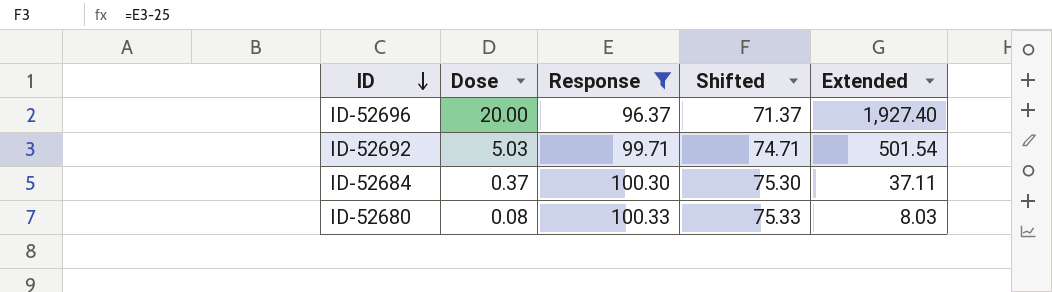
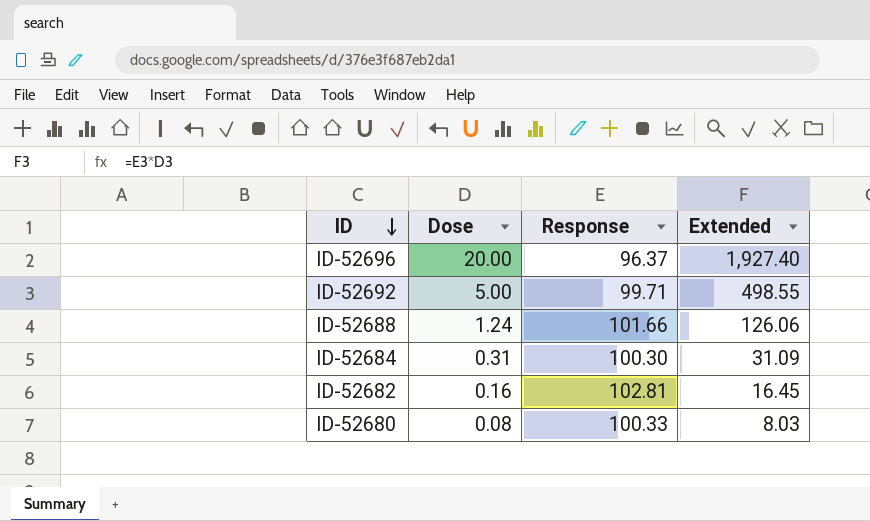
filter: Response <= 100.33 -> none
column Shifted | formula: [Response] - 25 -> none
ID-52692 | Dose: 5.03 -> 5.00
ID-52692 | Extended: 501.54 -> 498.55
ID-52684 | Dose: 0.37 -> 0.31
ID-52684 | Extended: 37.11 -> 31.09

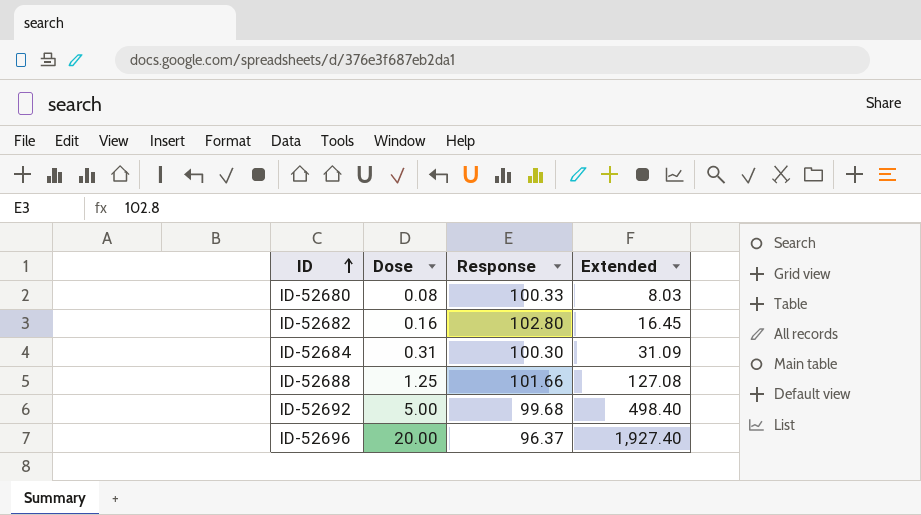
row order: ID descending -> ID ascending
ID-52682 | Response: 102.81 -> 102.80
ID-52688 | Dose: 1.24 -> 1.25
ID-52688 | Extended: 126.06 -> 127.08
ID-52692 | Response: 99.71 -> 99.68
ID-52692 | Extended: 498.55 -> 498.40

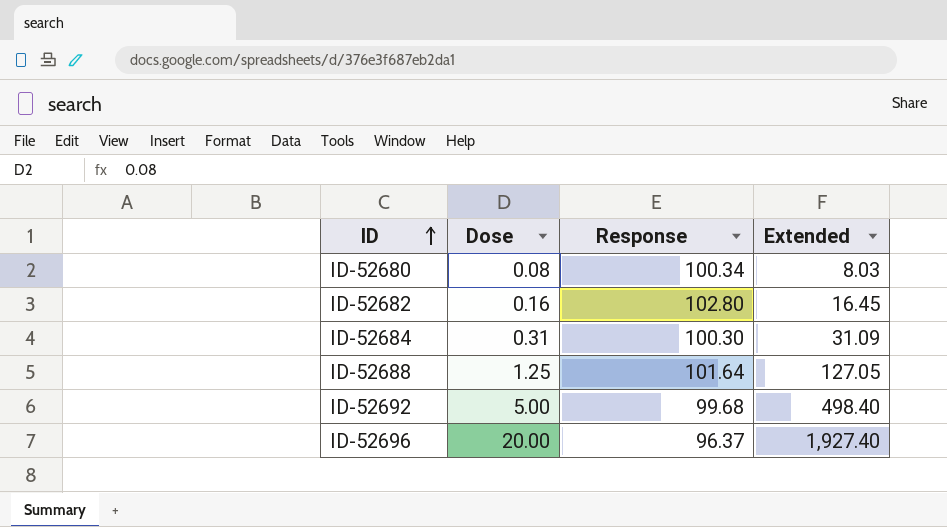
ID-52680 | Response: 100.33 -> 100.34
ID-52688 | Response: 101.66 -> 101.64
ID-52688 | Extended: 127.08 -> 127.05

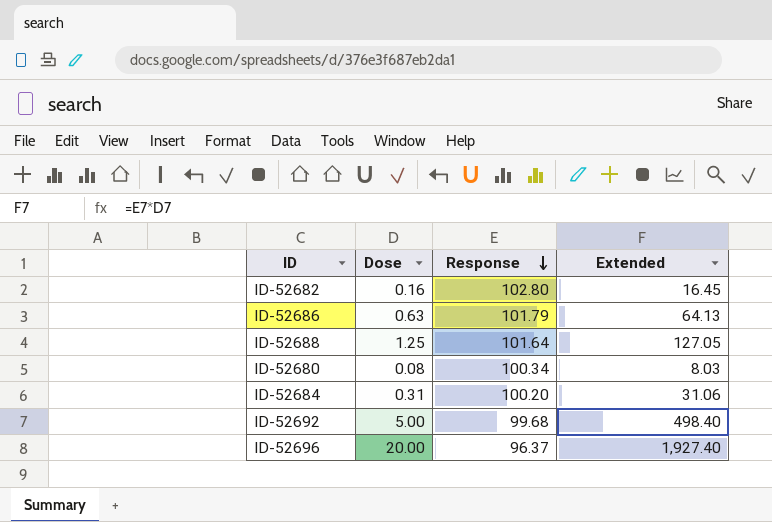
row order: ID ascending -> Response descending
row ID-52686: none -> 0.63 | 101.79 | 64.13
ID-52684 | Response: 100.30 -> 100.20
ID-52684 | Extended: 31.09 -> 31.06

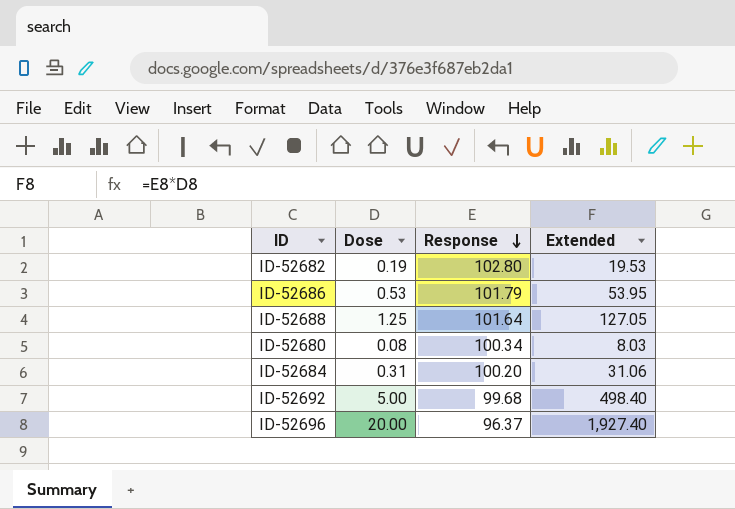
ID-52682 | Dose: 0.16 -> 0.19
ID-52682 | Extended: 16.45 -> 19.53
ID-52686 | Dose: 0.63 -> 0.53
ID-52686 | Extended: 64.13 -> 53.95

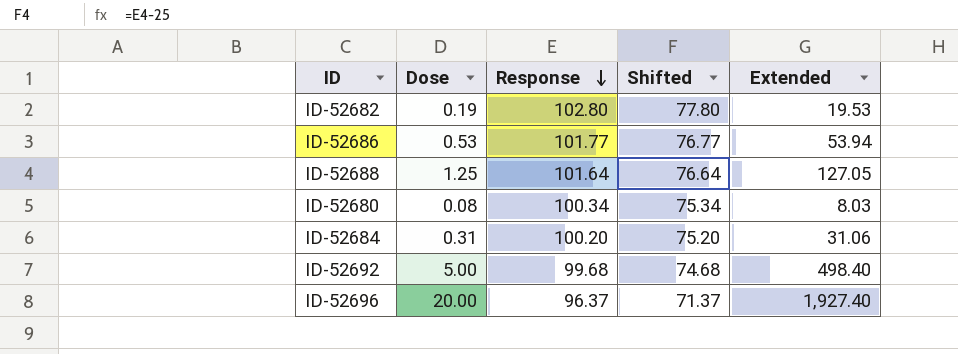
column Shifted | formula: none -> [Response] - 25
ID-52686 | Response: 101.79 -> 101.77
ID-52686 | Extended: 53.95 -> 53.94

